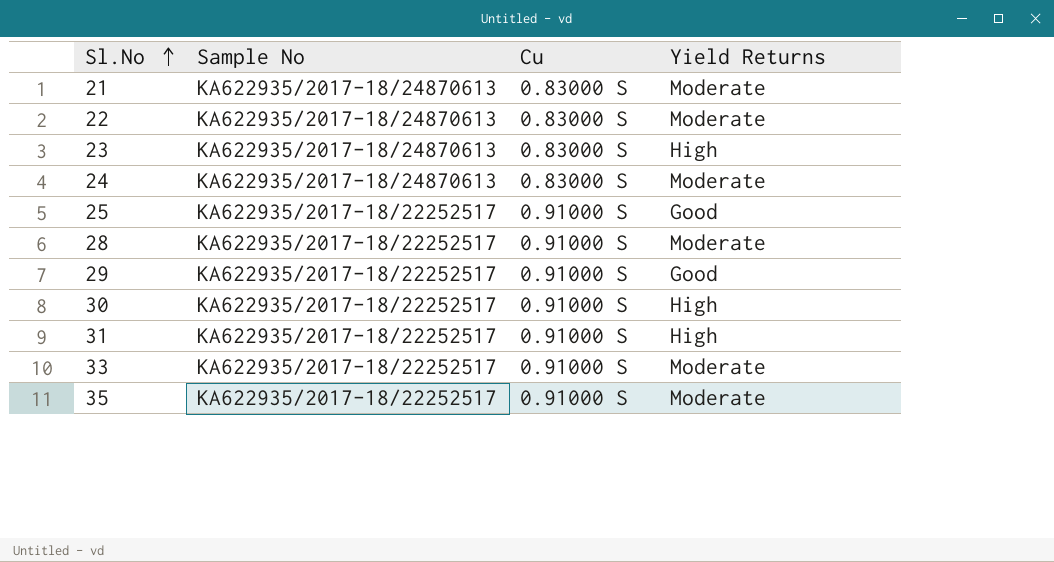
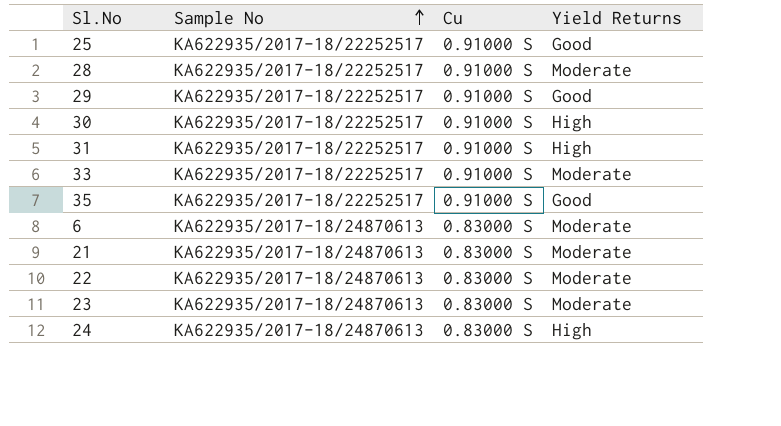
row order: Sl.No ascending -> Sample No ascending
35 | Yield Returns: Moderate -> Good
row 6: none -> KA622935/2017-18/24870613 | 0.83000 S | Moderate
23 | Yield Returns: High -> Moderate
24 | Yield Returns: Moderate -> High

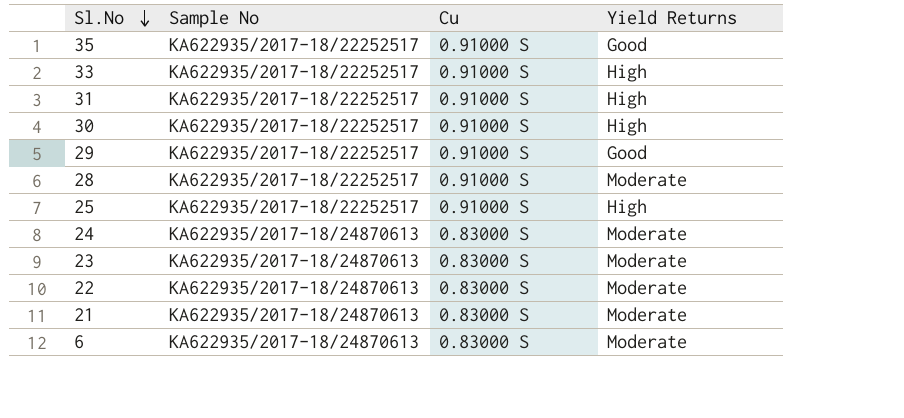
row order: Sample No ascending -> Sl.No descending
33 | Yield Returns: Moderate -> High
25 | Yield Returns: Good -> High
24 | Yield Returns: High -> Moderate

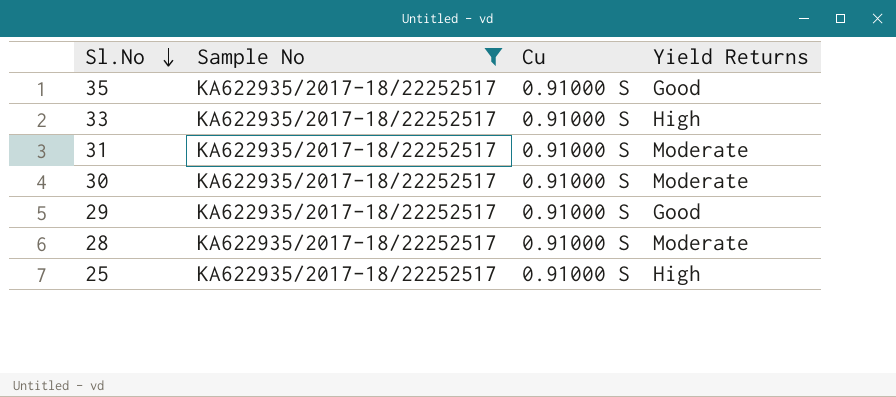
filter: none -> Sample No = KA622935/2017-18/22252517
31 | Yield Returns: High -> Moderate
30 | Yield Returns: High -> Moderate

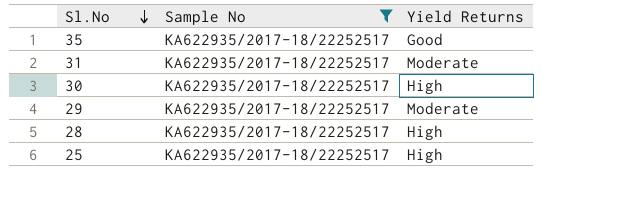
column Cu | position: 3 -> none
row 33: KA622935/2017-18/22252517 | 0.91000 S | High -> none
30 | Yield Returns: Moderate -> High
29 | Yield Returns: Good -> Moderate
28 | Yield Returns: Moderate -> High

